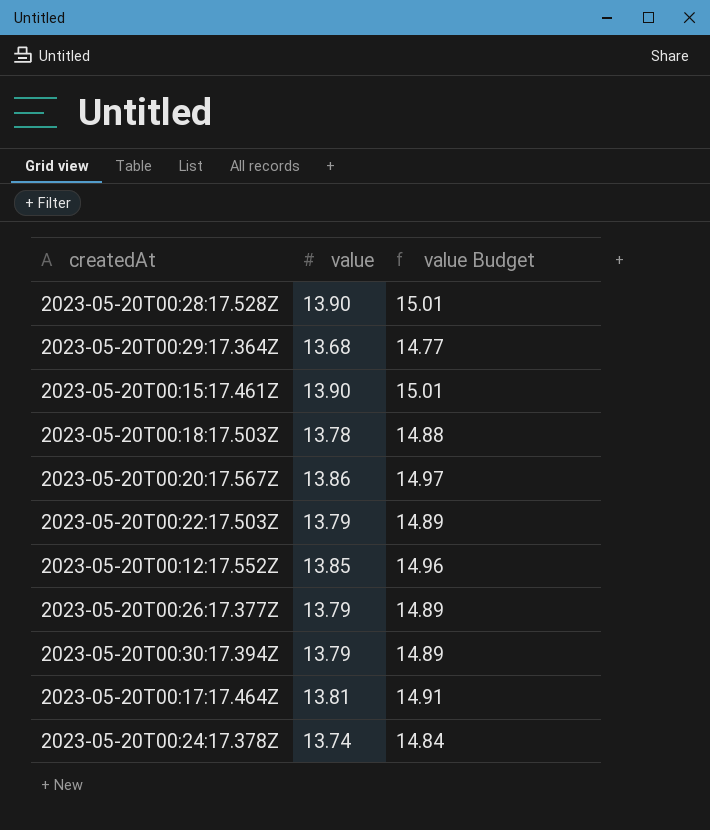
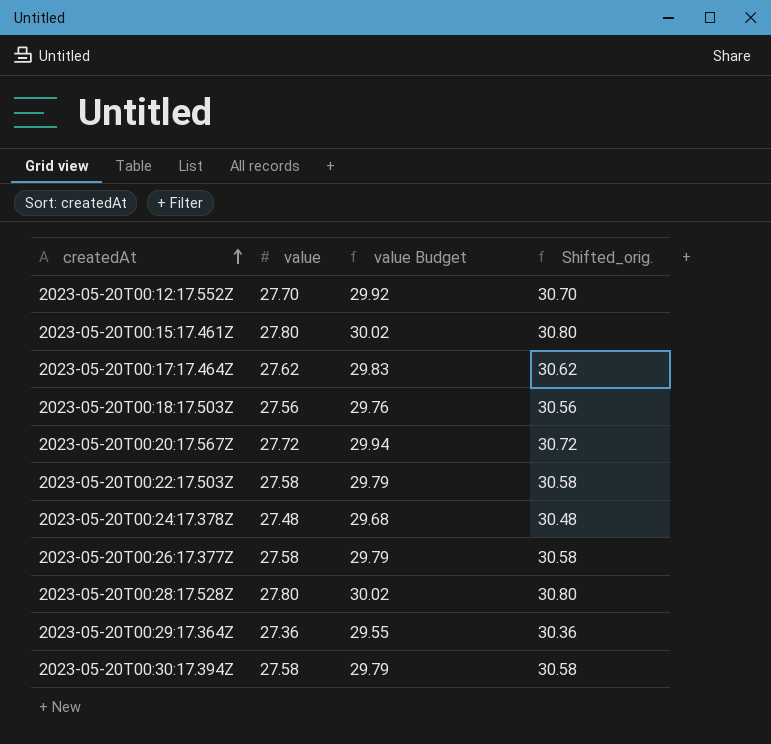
row order: none -> createdAt ascending
column Shifted_orig. | formula: none -> [value] + 3
2023-05-20T00:12:17.552Z | value: 13.85 -> 27.70
2023-05-20T00:12:17.552Z | value Budget: 14.96 -> 29.92
2023-05-20T00:15:17.461Z | value: 13.90 -> 27.80
2023-05-20T00:15:17.461Z | value Budget: 15.01 -> 30.02
2023-05-20T00:17:17.464Z | value: 13.81 -> 27.62
2023-05-20T00:17:17.464Z | value Budget: 14.91 -> 29.83
2023-05-20T00:18:17.503Z | value: 13.78 -> 27.56
2023-05-20T00:18:17.503Z | value Budget: 14.88 -> 29.76
2023-05-20T00:20:17.567Z | value: 13.86 -> 27.72
2023-05-20T00:20:17.567Z | value Budget: 14.97 -> 29.94
2023-05-20T00:22:17.503Z | value: 13.79 -> 27.58
2023-05-20T00:22:17.503Z | value Budget: 14.89 -> 29.79
2023-05-20T00:24:17.378Z | value: 13.74 -> 27.48
2023-05-20T00:24:17.378Z | value Budget: 14.84 -> 29.68
2023-05-20T00:26:17.377Z | value: 13.79 -> 27.58
2023-05-20T00:26:17.377Z | value Budget: 14.89 -> 29.79
2023-05-20T00:28:17.528Z | value: 13.90 -> 27.80
2023-05-20T00:28:17.528Z | value Budget: 15.01 -> 30.02
2023-05-20T00:29:17.364Z | value: 13.68 -> 27.36
2023-05-20T00:29:17.364Z | value Budget: 14.77 -> 29.55
2023-05-20T00:30:17.394Z | value: 13.79 -> 27.58
2023-05-20T00:30:17.394Z | value Budget: 14.89 -> 29.79

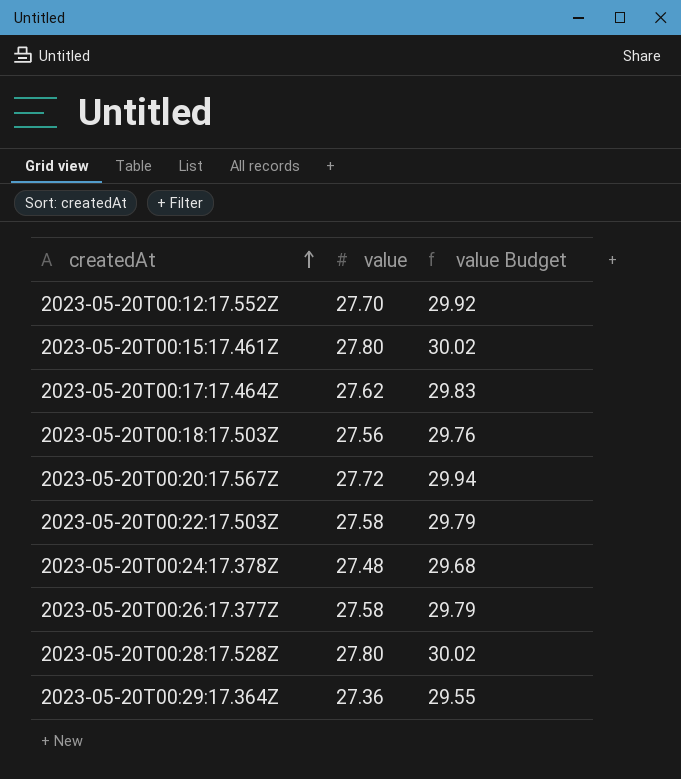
column Shifted_orig. | formula: [value] + 3 -> none
row 2023-05-20T00:30:17.394Z: 27.58 | 29.79 | 30.58 -> none

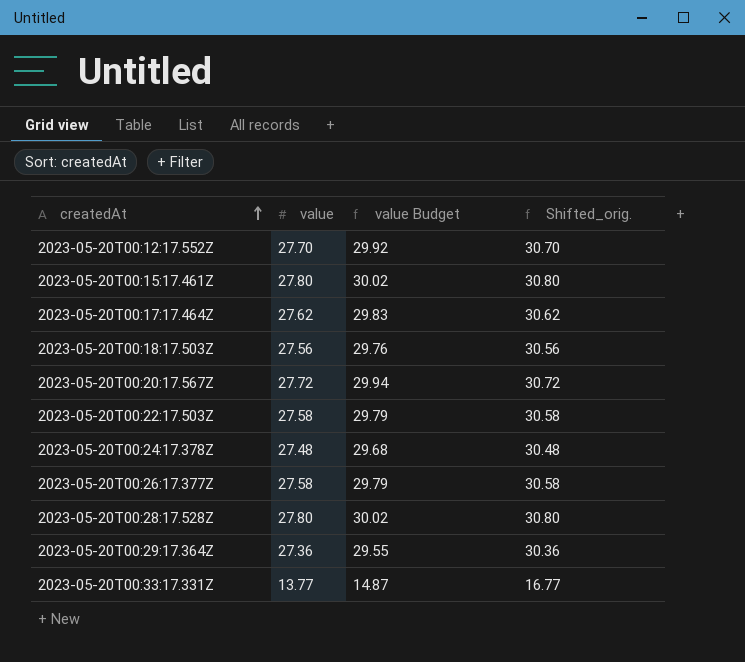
column Shifted_orig. | formula: none -> [value] + 3
row 2023-05-20T00:33:17.331Z: none -> 13.77 | 14.87 | 16.77

